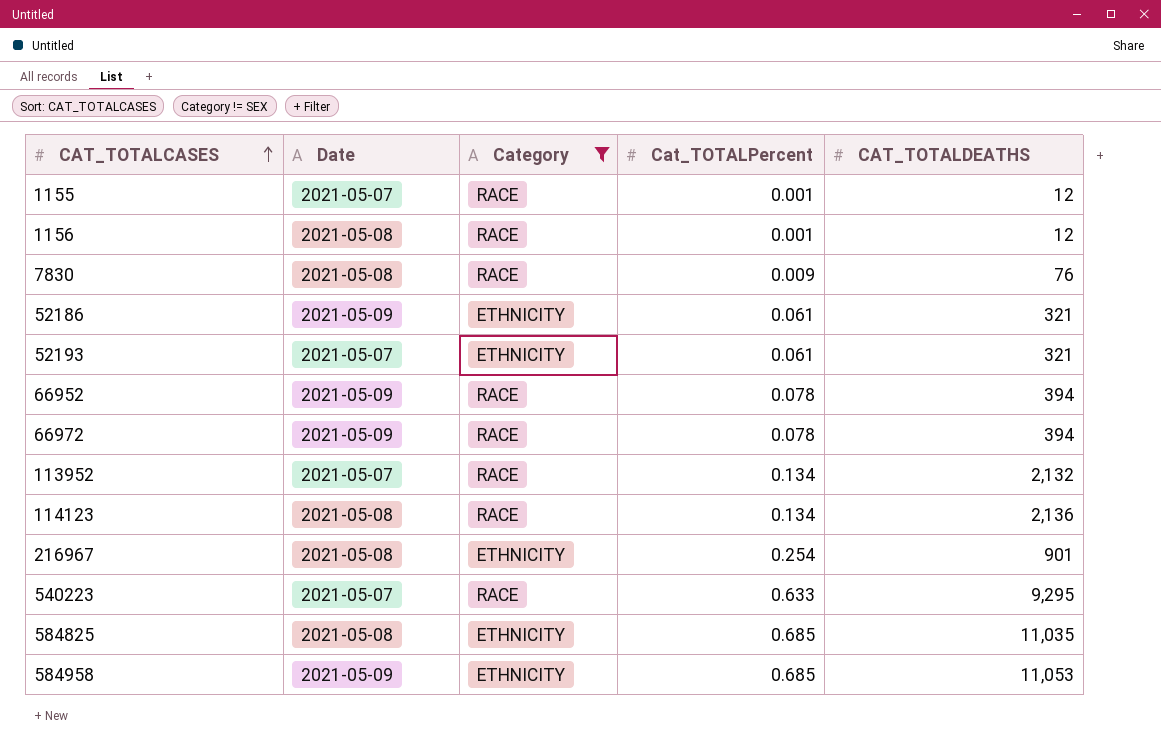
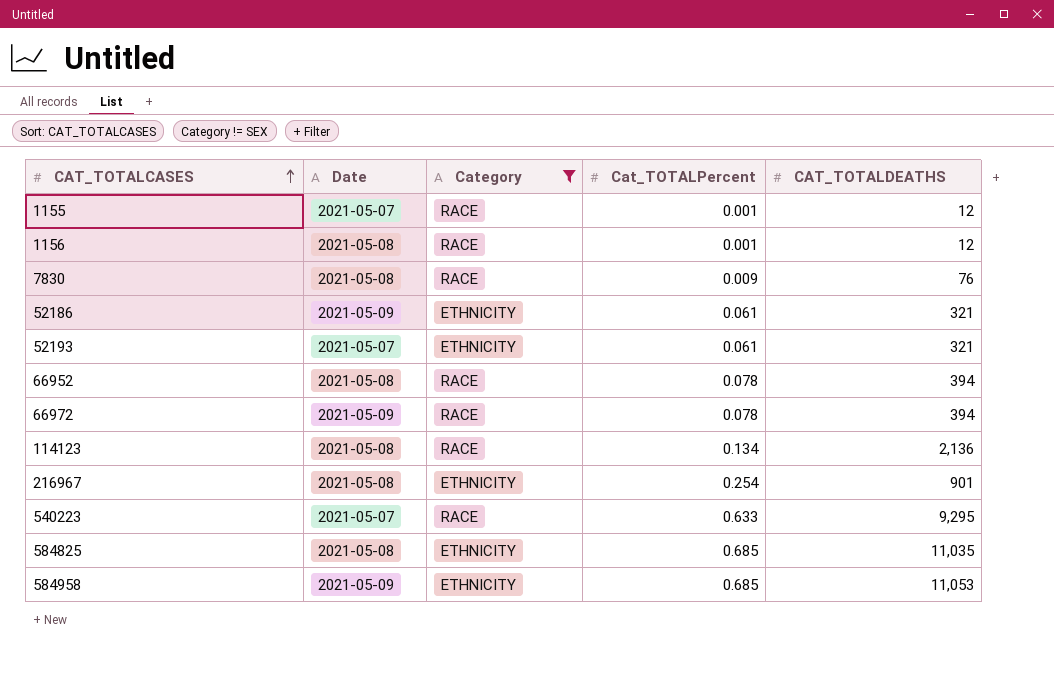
row 113952: 2021-05-07 | RACE | 0.134 | 2,132 -> none
66952 | Date: 2021-05-09 -> 2021-05-08

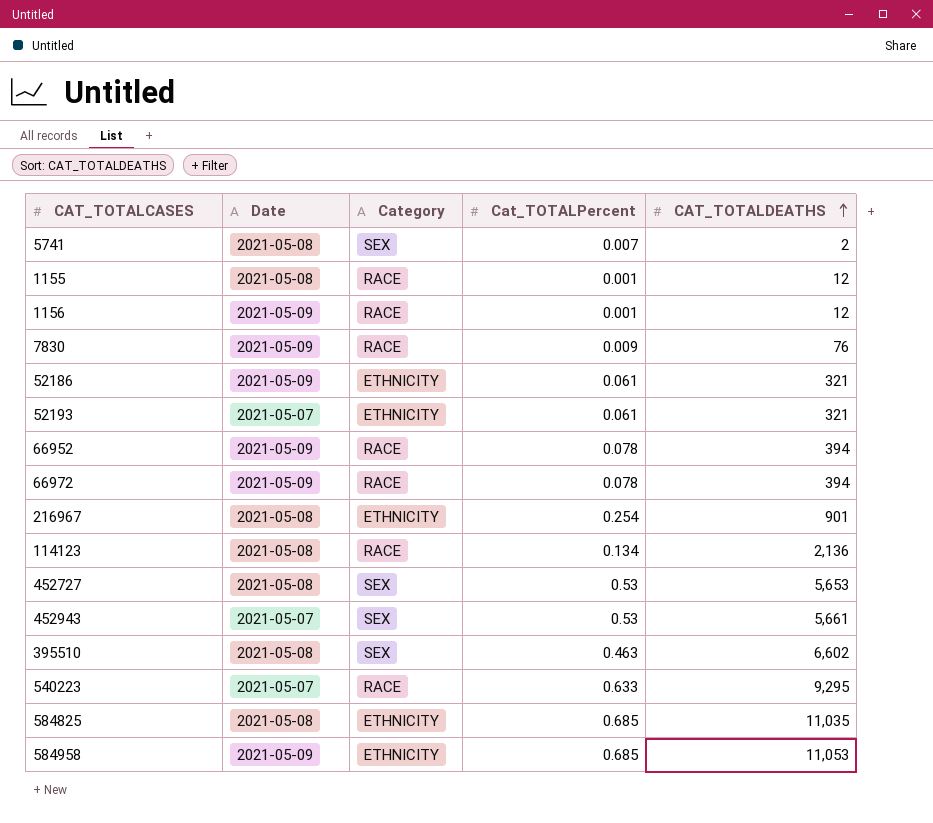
filter: Category != SEX -> none
row order: CAT_TOTALCASES ascending -> CAT_TOTALDEATHS ascending
1155 | Date: 2021-05-07 -> 2021-05-08
1156 | Date: 2021-05-08 -> 2021-05-09
7830 | Date: 2021-05-08 -> 2021-05-09
66952 | Date: 2021-05-08 -> 2021-05-09

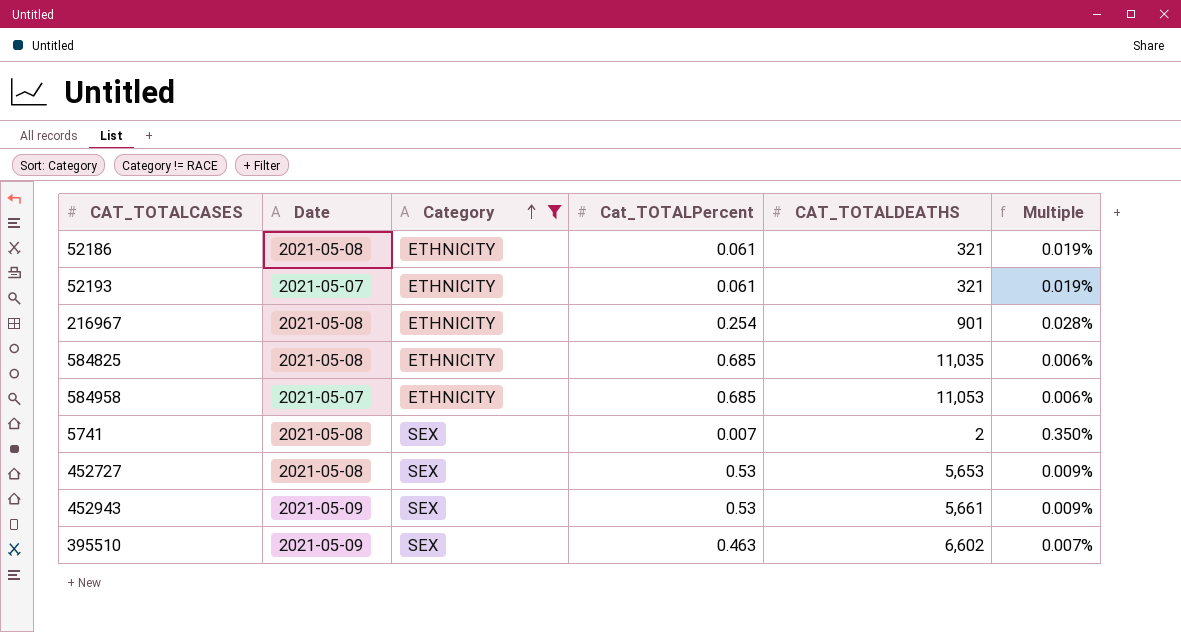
filter: none -> Category != RACE
row order: CAT_TOTALDEATHS ascending -> Category ascending
column Multiple | formula: none -> [Cat_TOTALPercent] / [CAT_TOTALDEATHS]
52186 | Date: 2021-05-09 -> 2021-05-08
584958 | Date: 2021-05-09 -> 2021-05-07
452943 | Date: 2021-05-07 -> 2021-05-09
395510 | Date: 2021-05-08 -> 2021-05-09

